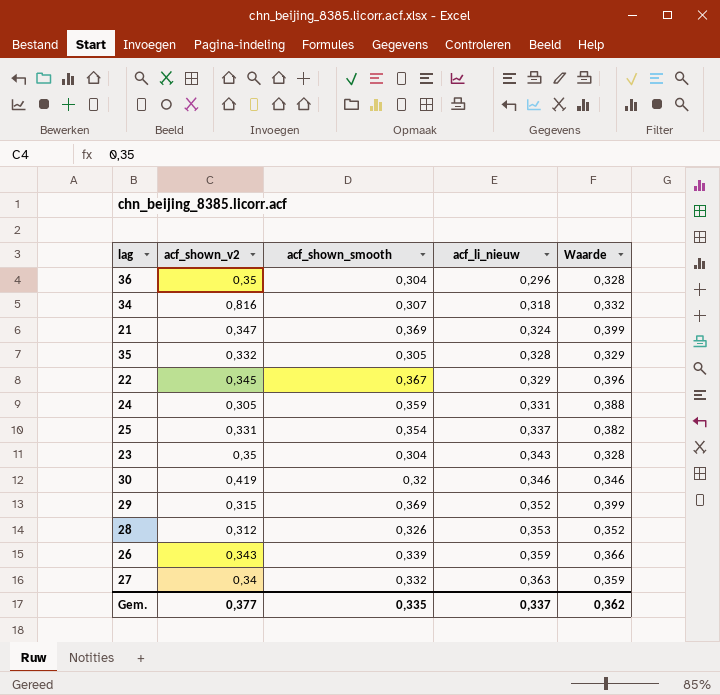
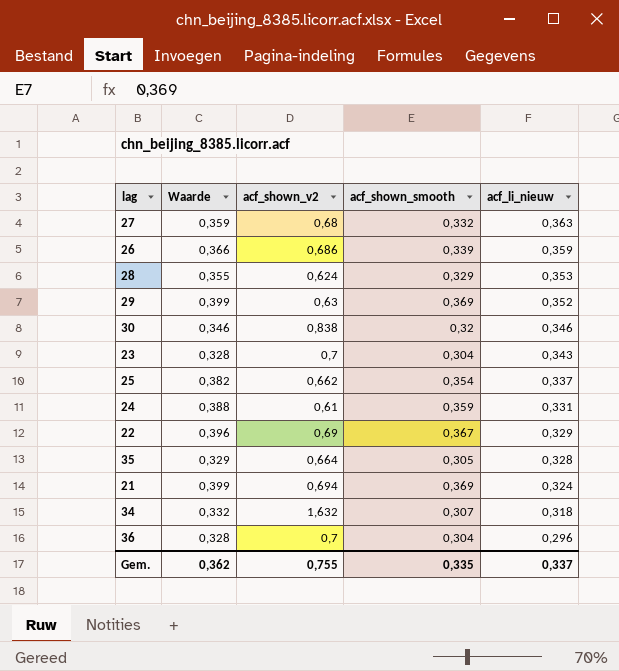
row order: acf_li_nieuw ascending -> acf_li_nieuw descending
column Waarde | position: 5 -> 2
27 | acf_shown_v2: 0,34 -> 0,68
26 | acf_shown_v2: 0,343 -> 0,686
28 | Waarde: 0,352 -> 0,355
28 | acf_shown_v2: 0,312 -> 0,624
28 | acf_shown_smooth: 0,326 -> 0,329
29 | acf_shown_v2: 0,315 -> 0,63
30 | acf_shown_v2: 0,419 -> 0,838
23 | acf_shown_v2: 0,35 -> 0,7
25 | acf_shown_v2: 0,331 -> 0,662
24 | acf_shown_v2: 0,305 -> 0,61
22 | acf_shown_v2: 0,345 -> 0,69
35 | acf_shown_v2: 0,332 -> 0,664
21 | acf_shown_v2: 0,347 -> 0,694
34 | acf_shown_v2: 0,816 -> 1,632
36 | acf_shown_v2: 0,35 -> 0,7
Gem. | acf_shown_v2: 0,377 -> 0,755

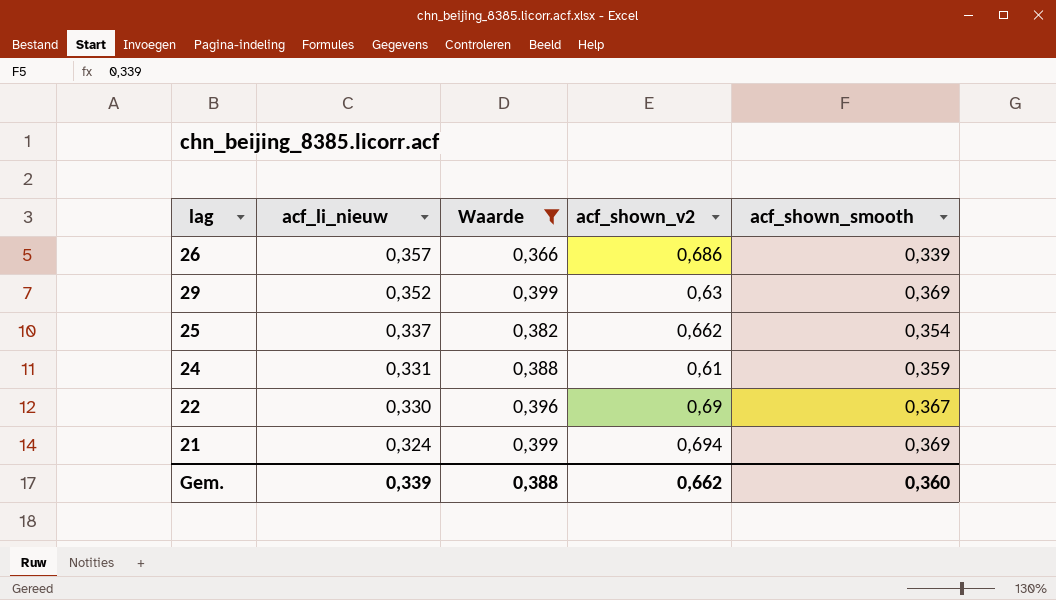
filter: none -> Waarde >= 0,366
column acf_li_nieuw | position: 5 -> 2
26 | acf_li_nieuw: 0,359 -> 0,357
22 | acf_li_nieuw: 0,329 -> 0,330
Gem. | acf_li_nieuw: 0,337 -> 0,339
Gem. | Waarde: 0,362 -> 0,388
Gem. | acf_shown_v2: 0,755 -> 0,662
Gem. | acf_shown_smooth: 0,335 -> 0,360

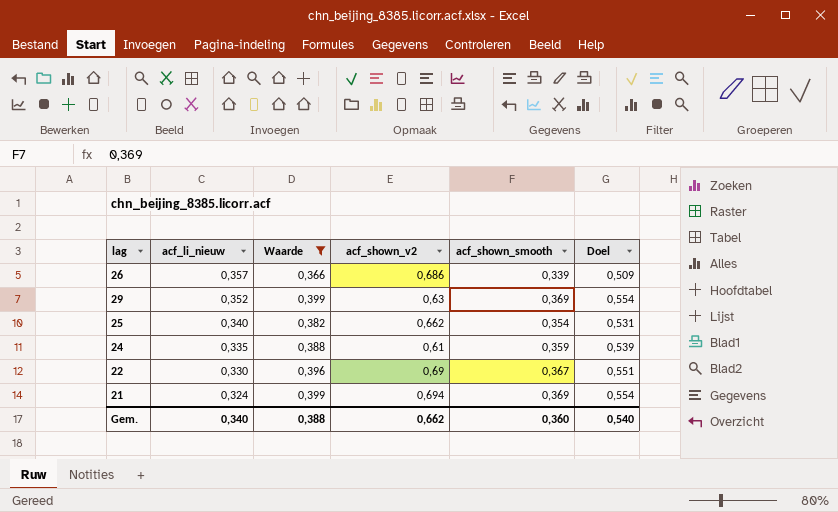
column Doel | formula: none -> [acf_shown_smooth] * 1,5
25 | acf_li_nieuw: 0,337 -> 0,340
24 | acf_li_nieuw: 0,331 -> 0,335
Gem. | acf_li_nieuw: 0,339 -> 0,340

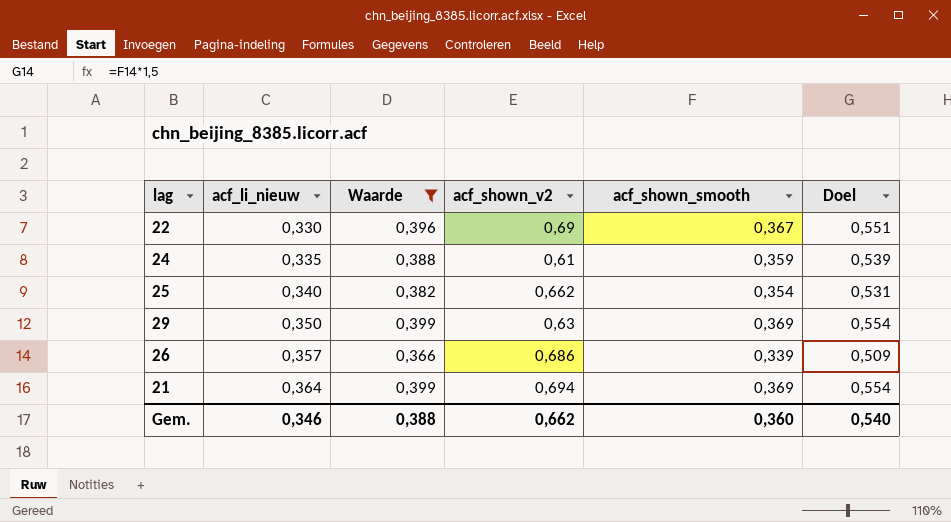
row order: acf_li_nieuw descending -> acf_li_nieuw ascending
29 | acf_li_nieuw: 0,352 -> 0,350
21 | acf_li_nieuw: 0,324 -> 0,364
Gem. | acf_li_nieuw: 0,340 -> 0,346

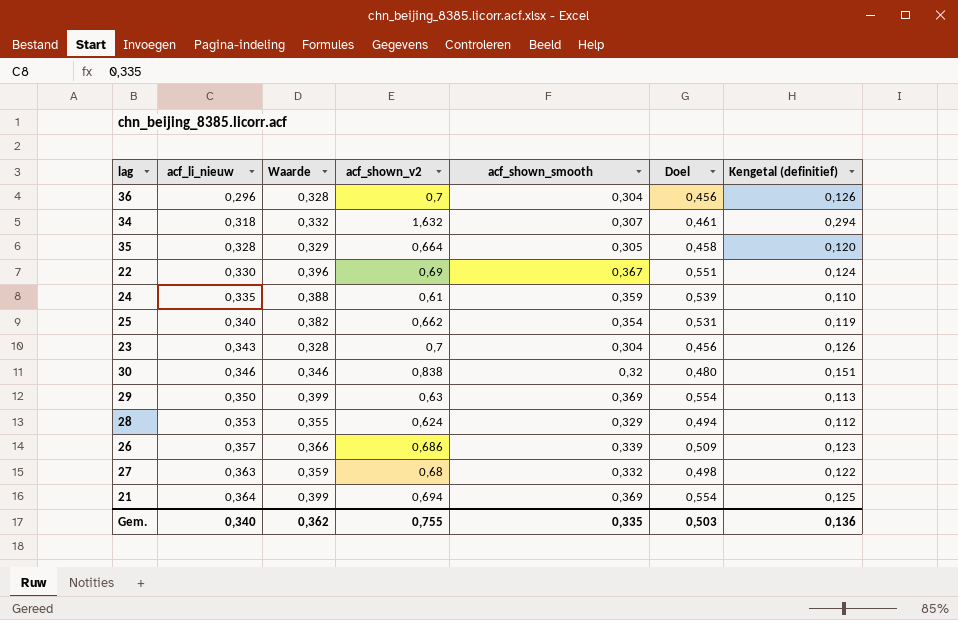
filter: Waarde >= 0,366 -> none
column Kengetal (definitief) | formula: none -> [acf_shown_v2] * 0,18
Gem. | acf_li_nieuw: 0,346 -> 0,340
Gem. | Waarde: 0,388 -> 0,362
Gem. | acf_shown_v2: 0,662 -> 0,755
Gem. | acf_shown_smooth: 0,360 -> 0,335
Gem. | Doel: 0,540 -> 0,503

